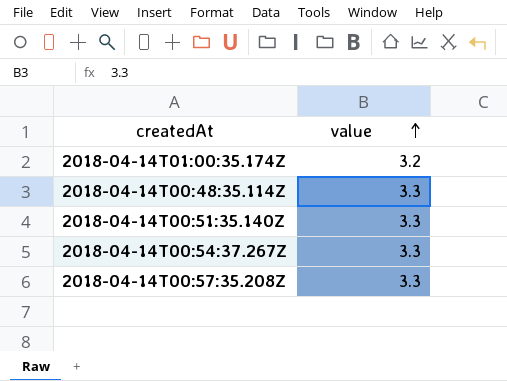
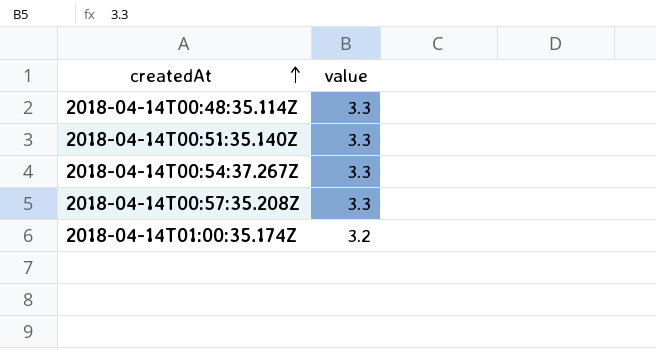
row order: value ascending -> createdAt ascending

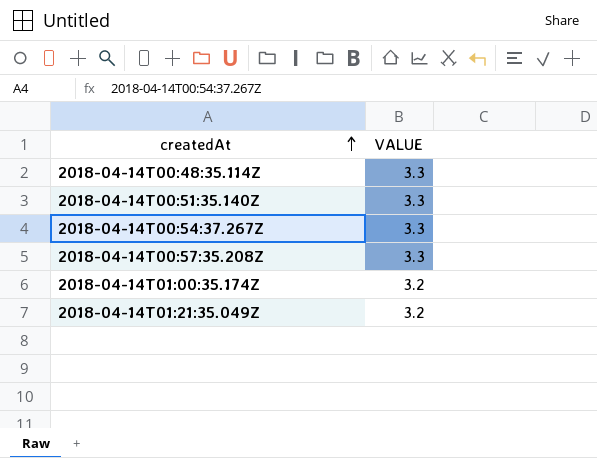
column name: value -> VALUE
row 2018-04-14T01:21:35.049Z: none -> 3.2

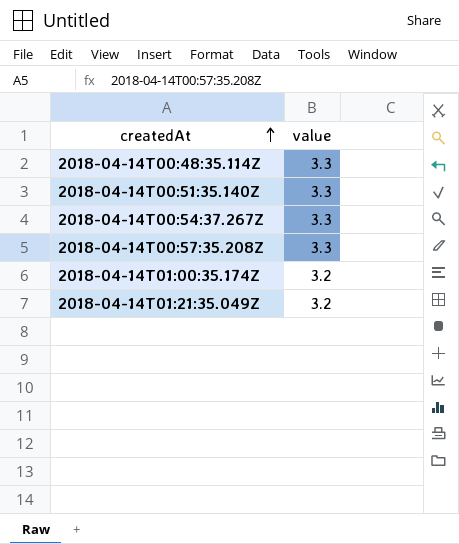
column name: VALUE -> value

